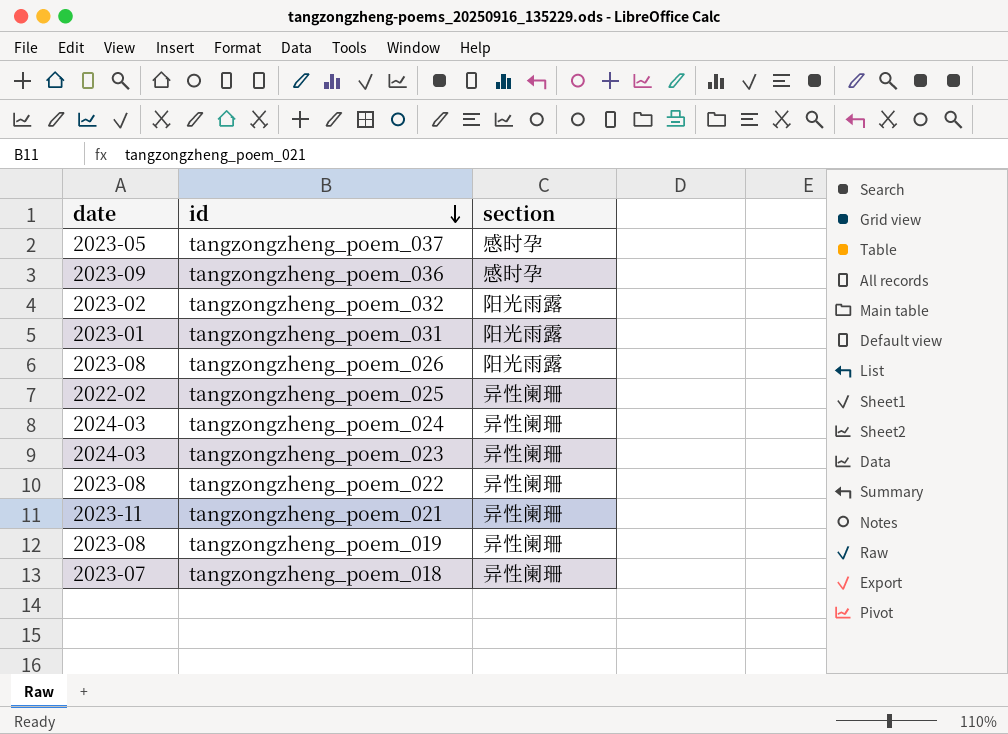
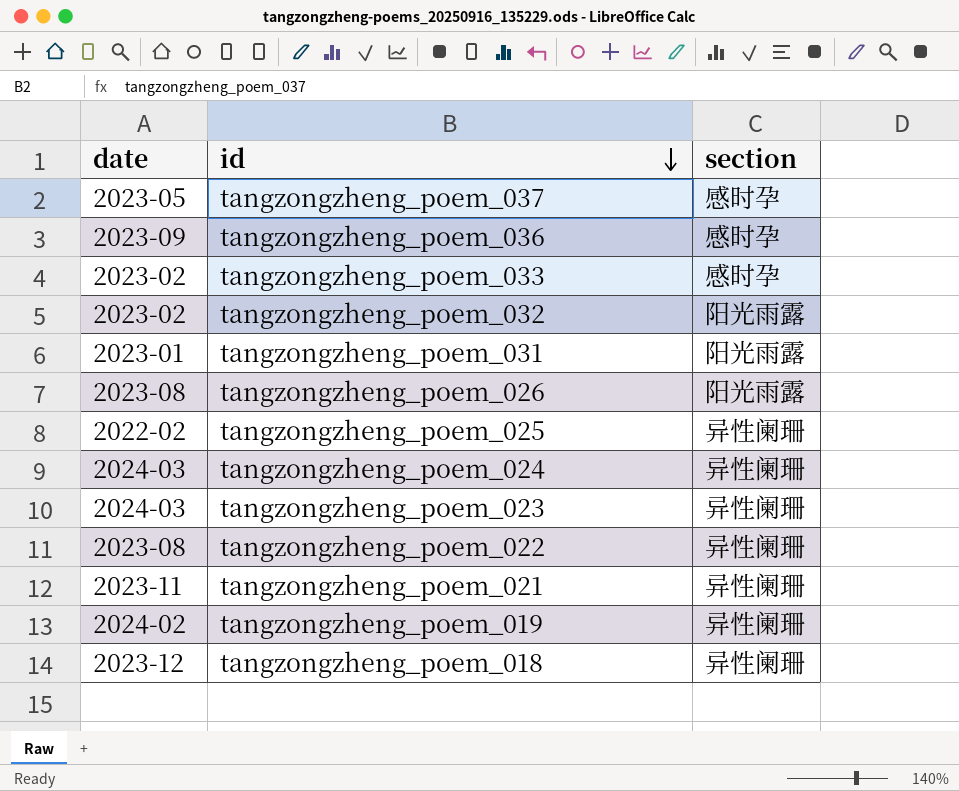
row tangzongzheng_poem_033: none -> 2023-02 | 感时孕
tangzongzheng_poem_019 | date: 2023-08 -> 2024-02
tangzongzheng_poem_018 | date: 2023-07 -> 2023-12

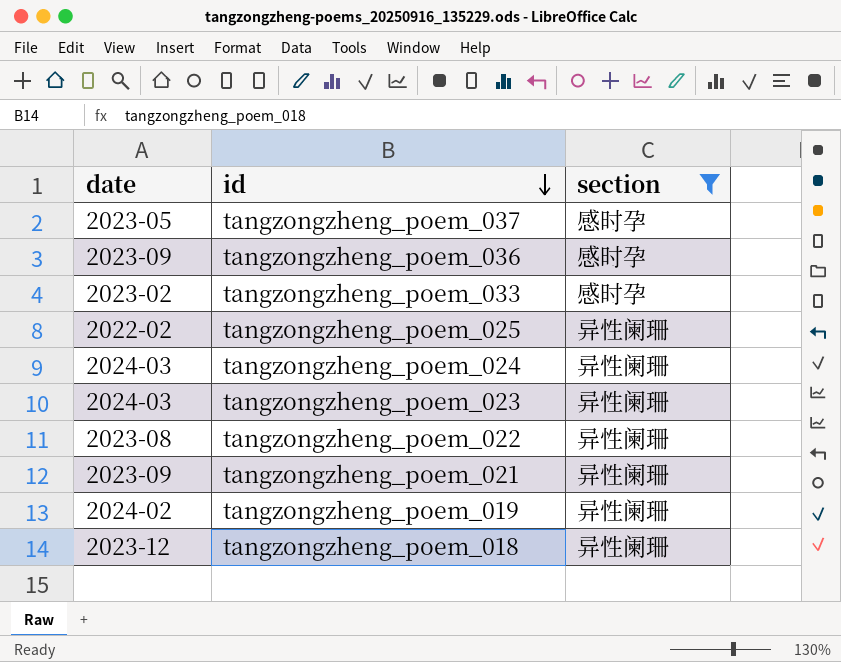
filter: none -> section != 阳光雨露
tangzongzheng_poem_021 | date: 2023-11 -> 2023-09

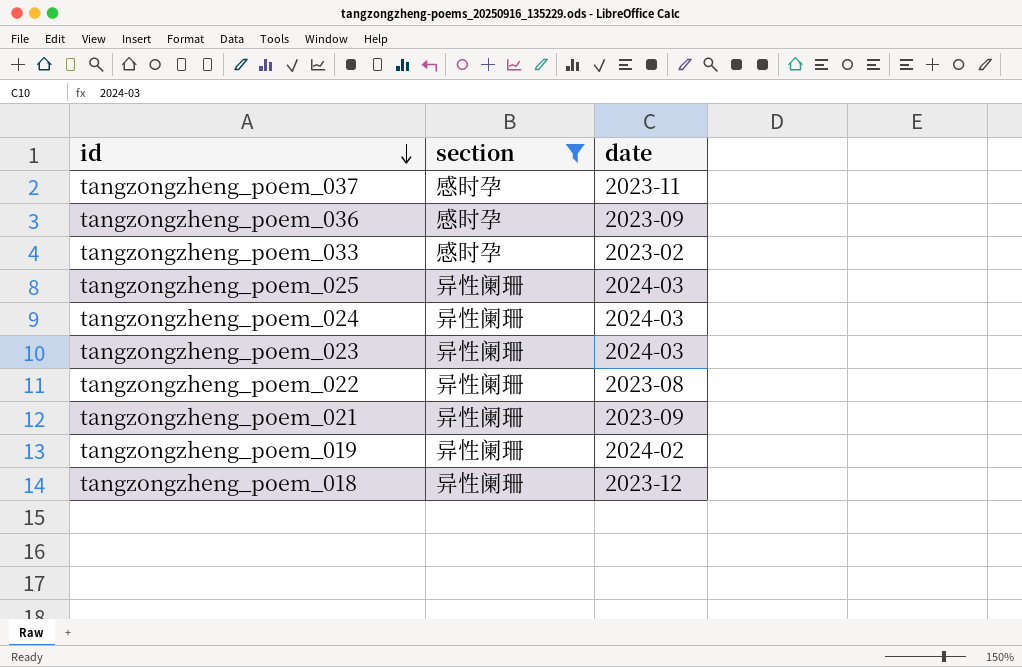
column date | position: 1 -> 3
tangzongzheng_poem_037 | date: 2023-05 -> 2023-11
tangzongzheng_poem_025 | date: 2022-02 -> 2024-03

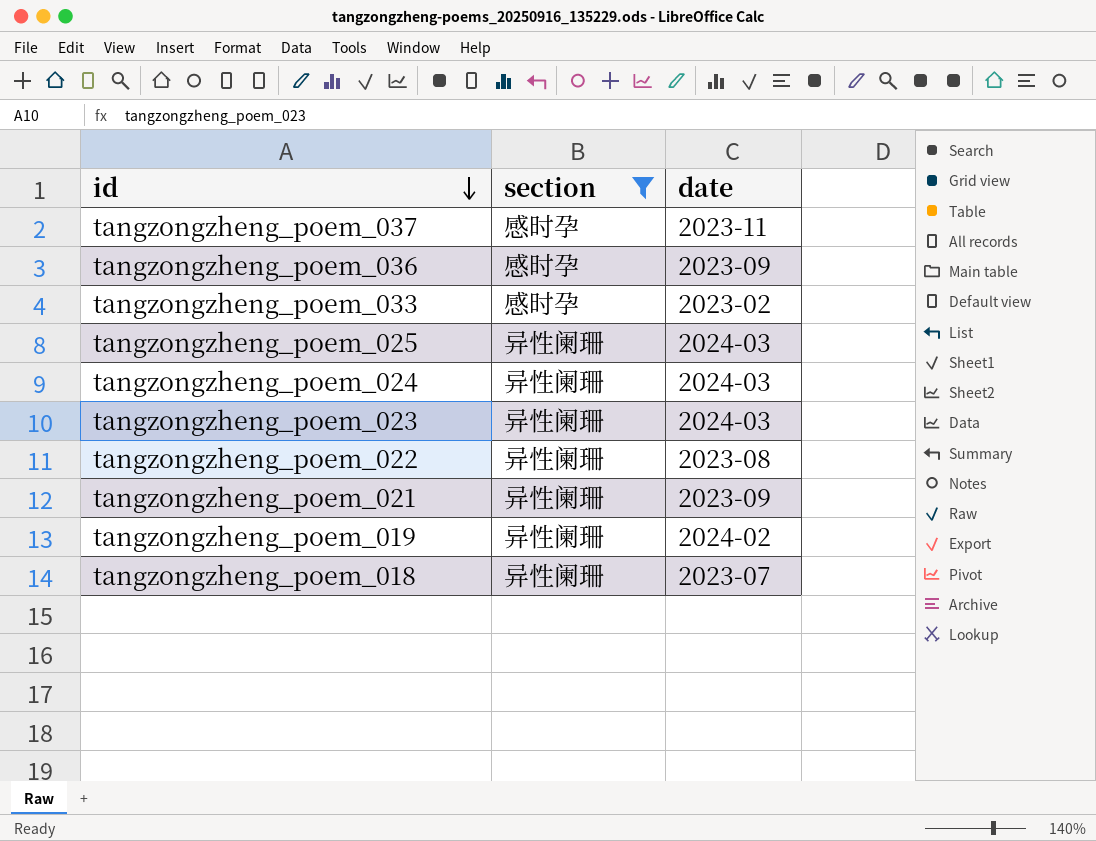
tangzongzheng_poem_018 | date: 2023-12 -> 2023-07

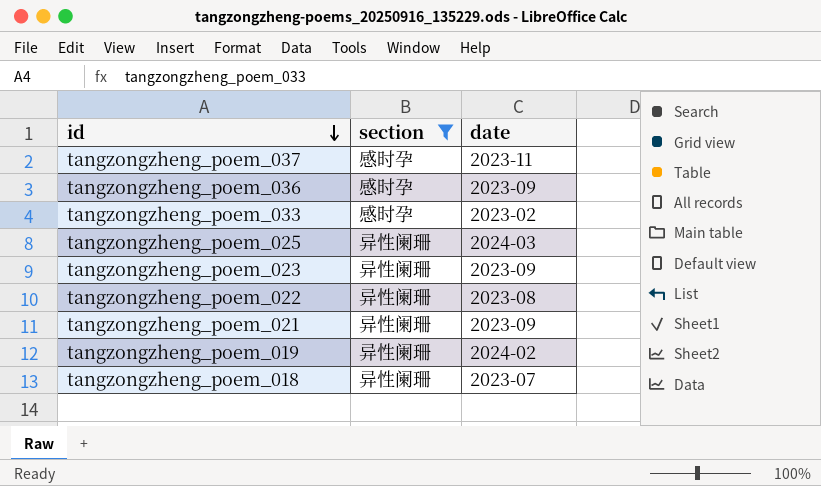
row tangzongzheng_poem_024: 异性阑珊 | 2024-03 -> none
tangzongzheng_poem_023 | date: 2024-03 -> 2023-09

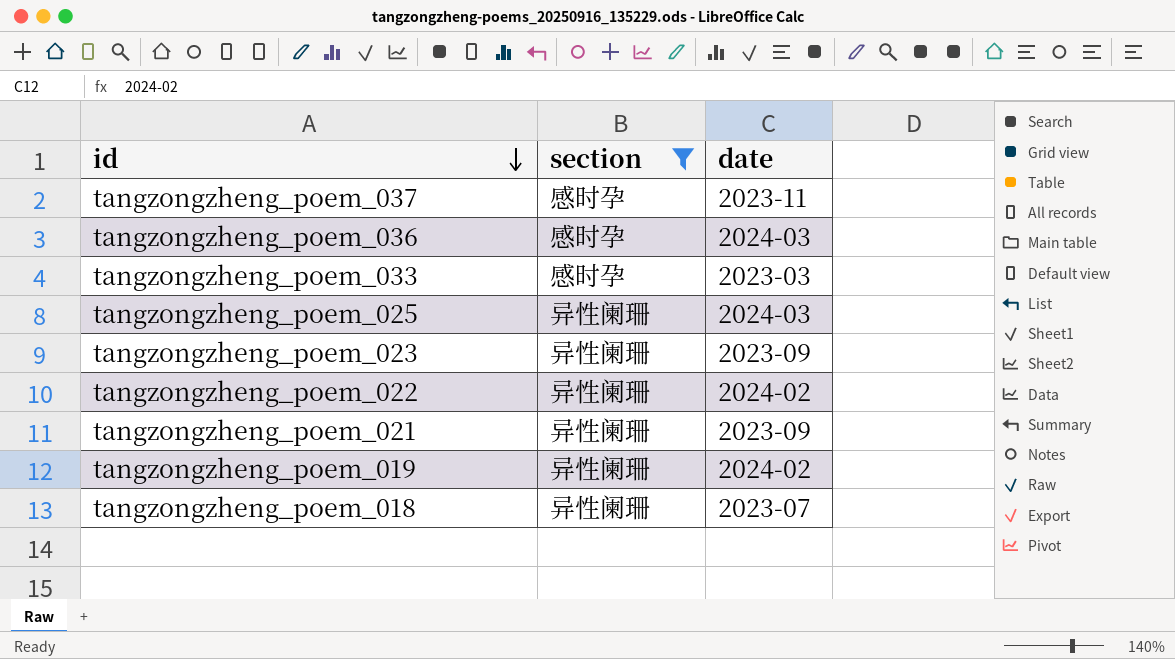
tangzongzheng_poem_036 | date: 2023-09 -> 2024-03
tangzongzheng_poem_033 | date: 2023-02 -> 2023-03
tangzongzheng_poem_022 | date: 2023-08 -> 2024-02

